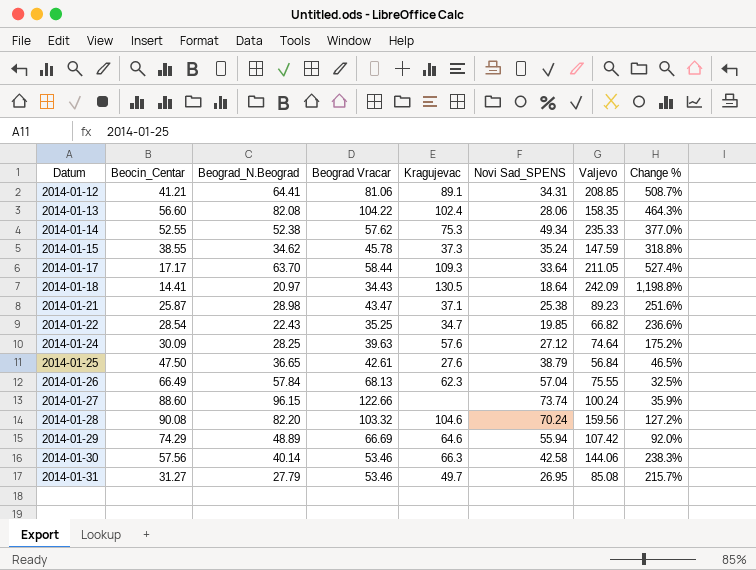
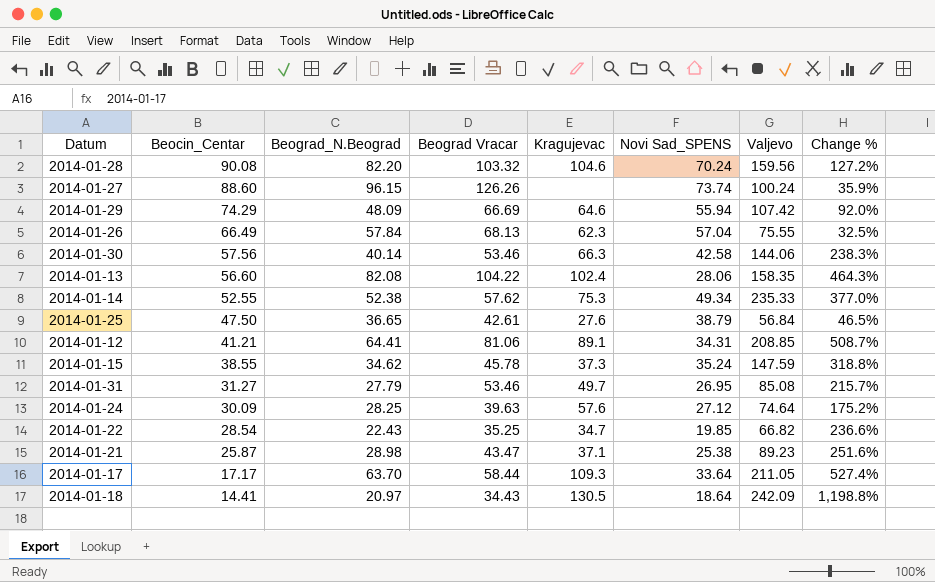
row order: Datum ascending -> Beocin_Centar descending
2014-01-27 | Beograd Vracar: 122.66 -> 126.26
2014-01-29 | Beograd_N.Beograd: 48.89 -> 48.09

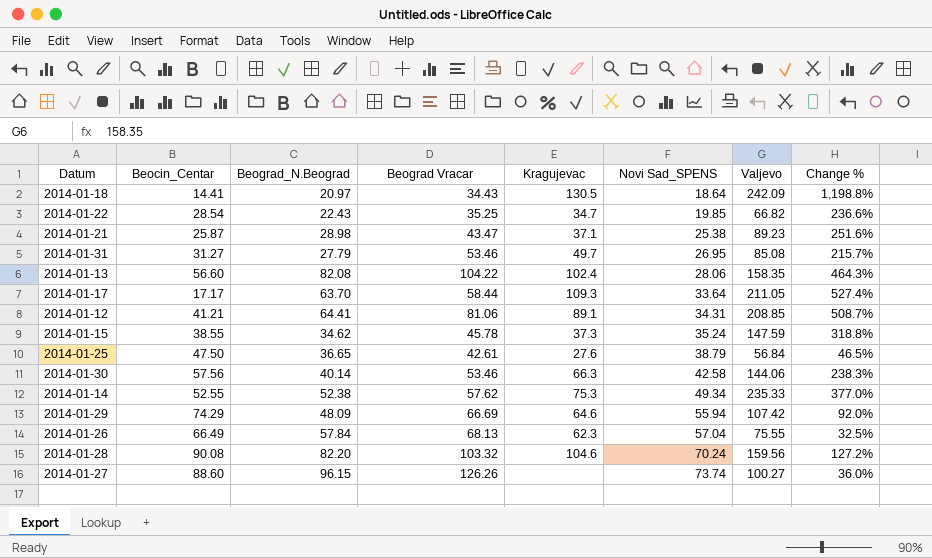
row order: Beocin_Centar descending -> Novi Sad_SPENS ascending
row 2014-01-24: 30.09 | 28.25 | 39.63 | 57.6 | 27.12 | 74.64 | 175.2% -> none
2014-01-27 | Valjevo: 100.24 -> 100.27
2014-01-27 | Change %: 35.9% -> 36.0%

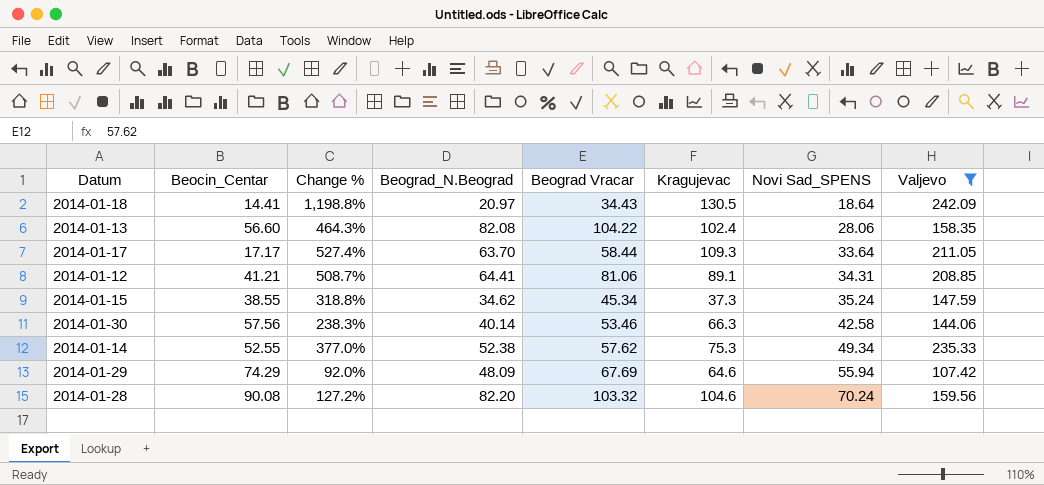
filter: none -> Valjevo >= 107.42
column Change % | position: 8 -> 3
2014-01-15 | Beograd Vracar: 45.78 -> 45.34
2014-01-29 | Beograd Vracar: 66.69 -> 67.69

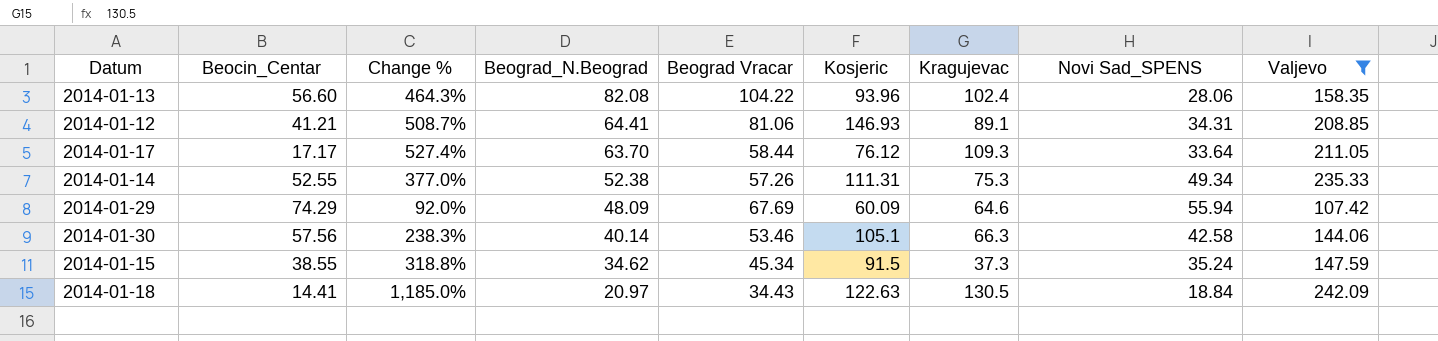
row order: Novi Sad_SPENS ascending -> Beograd_N.Beograd descending
column Kosjeric | position: none -> 6
row 2014-01-28: 90.08 | 127.2% | 82.20 | 103.32 | 104.6 | 70.24 | 159.56 -> none
2014-01-14 | Beograd Vracar: 57.62 -> 57.26
2014-01-18 | Change %: 1,198.8% -> 1,185.0%
2014-01-18 | Novi Sad_SPENS: 18.64 -> 18.84

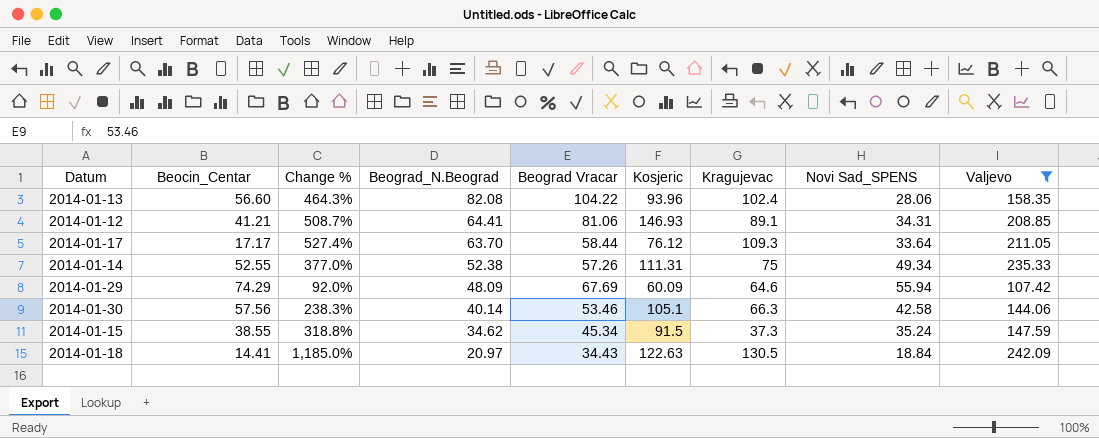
2014-01-14 | Kragujevac: 75.3 -> 75

